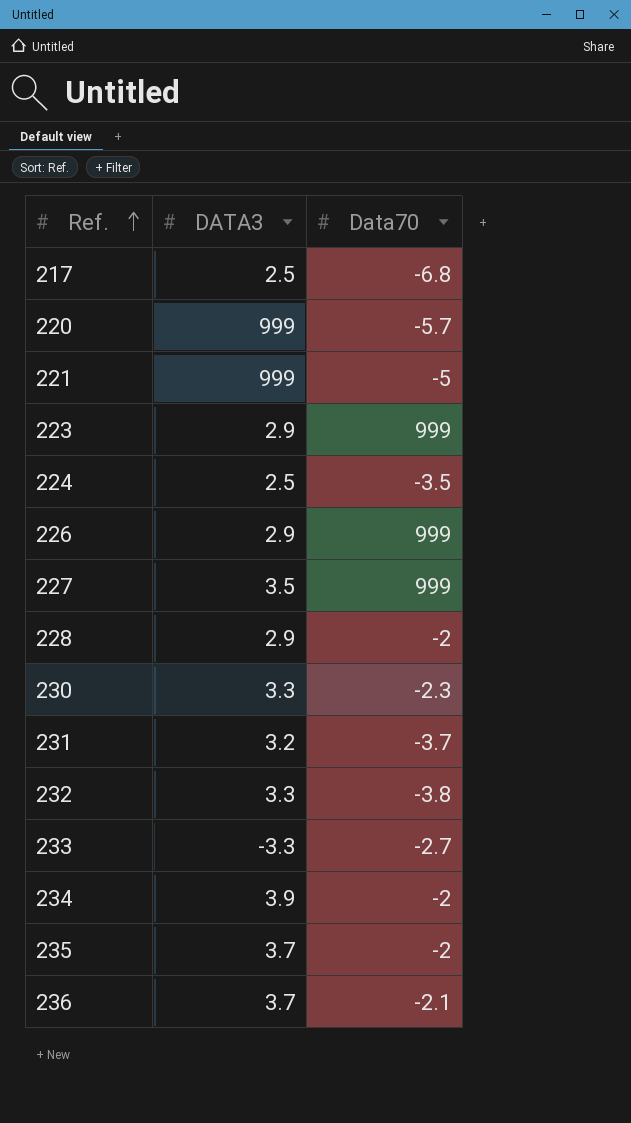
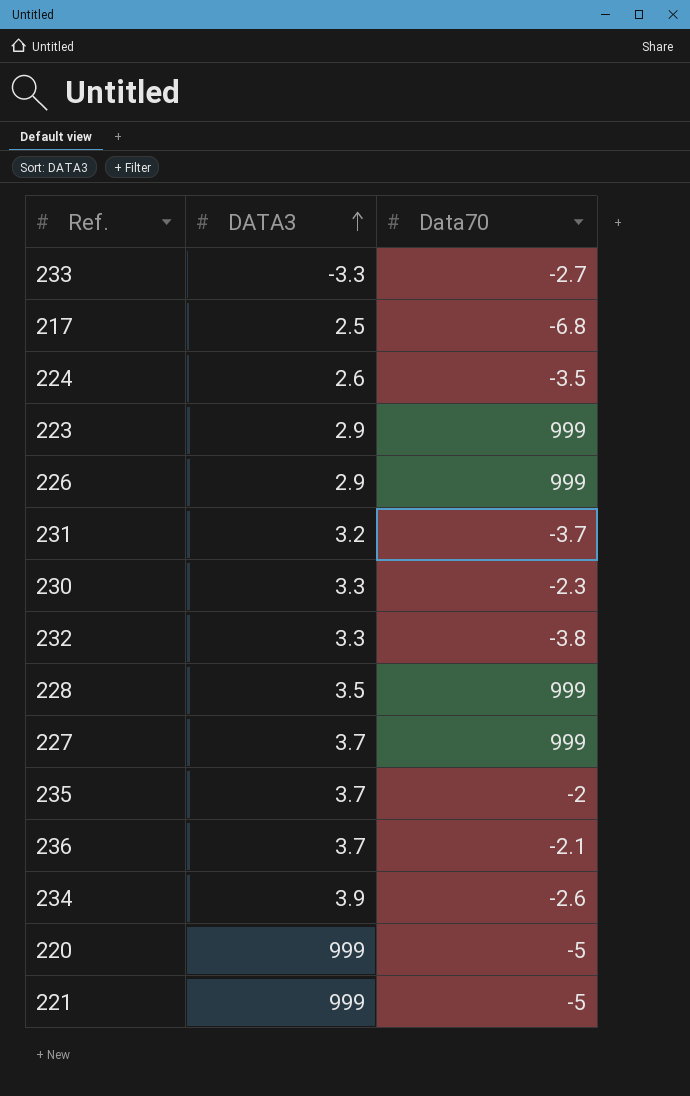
row order: Ref. ascending -> DATA3 ascending
224 | DATA3: 2.5 -> 2.6
228 | DATA3: 2.9 -> 3.5
228 | Data70: -2 -> 999
227 | DATA3: 3.5 -> 3.7
234 | Data70: -2 -> -2.6
220 | Data70: -5.7 -> -5

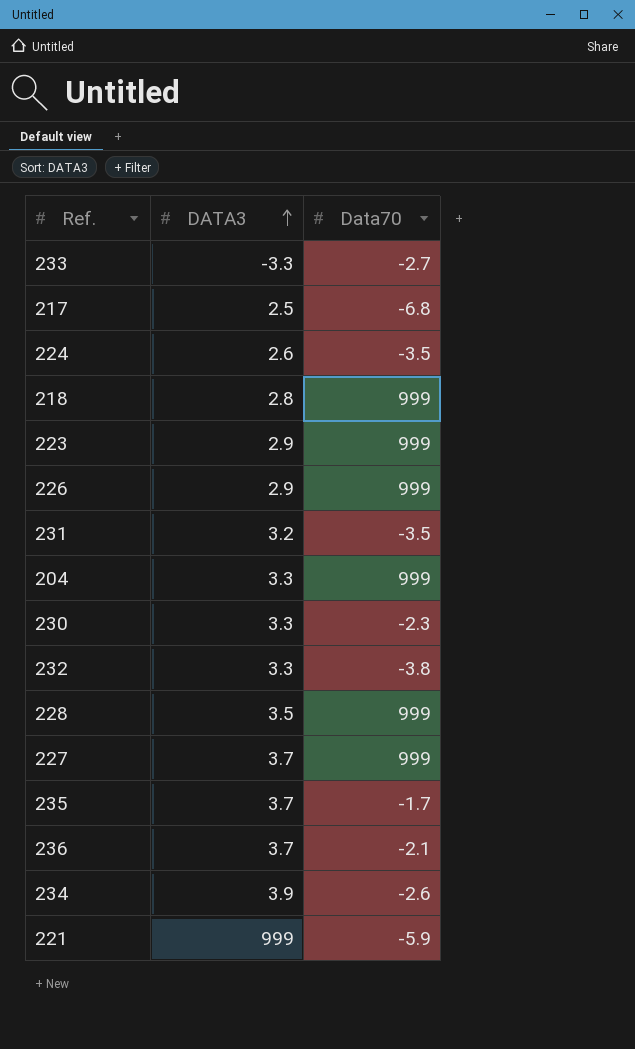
row 220: 999 | -5 -> none
row 218: none -> 2.8 | 999
231 | Data70: -3.7 -> -3.5
row 204: none -> 3.3 | 999
235 | Data70: -2 -> -1.7
221 | Data70: -5 -> -5.9

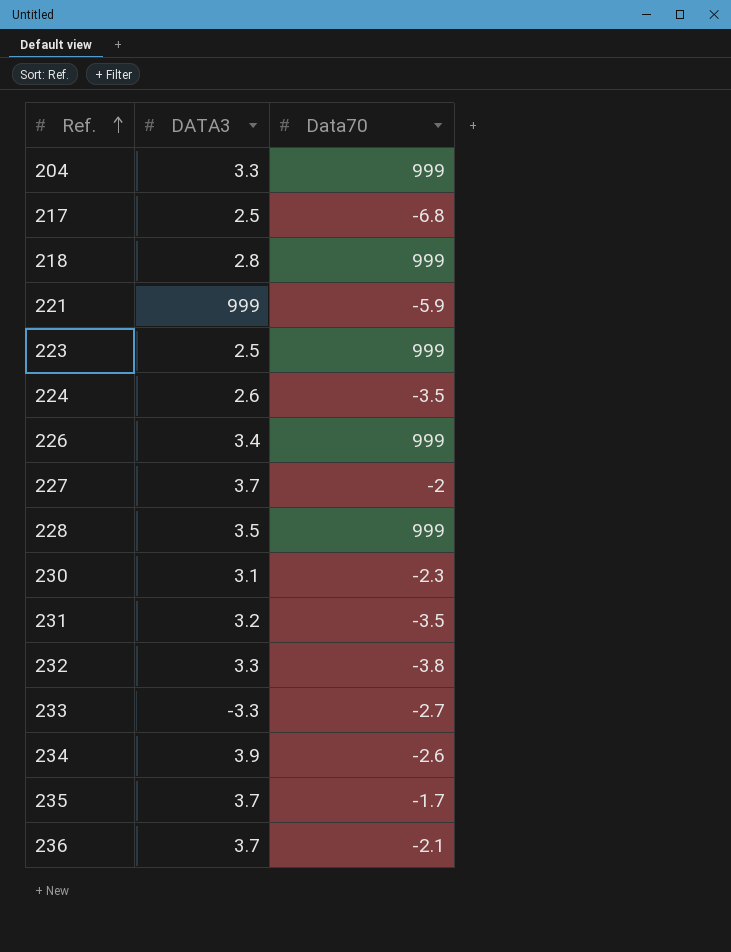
row order: DATA3 ascending -> Ref. ascending
223 | DATA3: 2.9 -> 2.5
226 | DATA3: 2.9 -> 3.4
227 | Data70: 999 -> -2
230 | DATA3: 3.3 -> 3.1

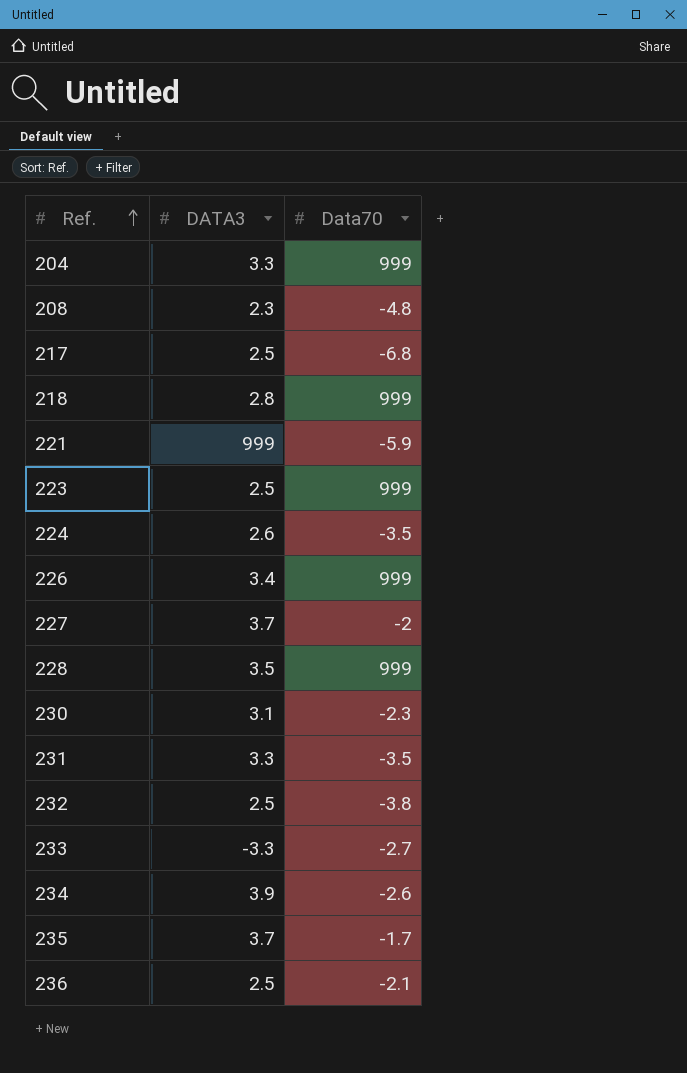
row 208: none -> 2.3 | -4.8
231 | DATA3: 3.2 -> 3.3
232 | DATA3: 3.3 -> 2.5
236 | DATA3: 3.7 -> 2.5

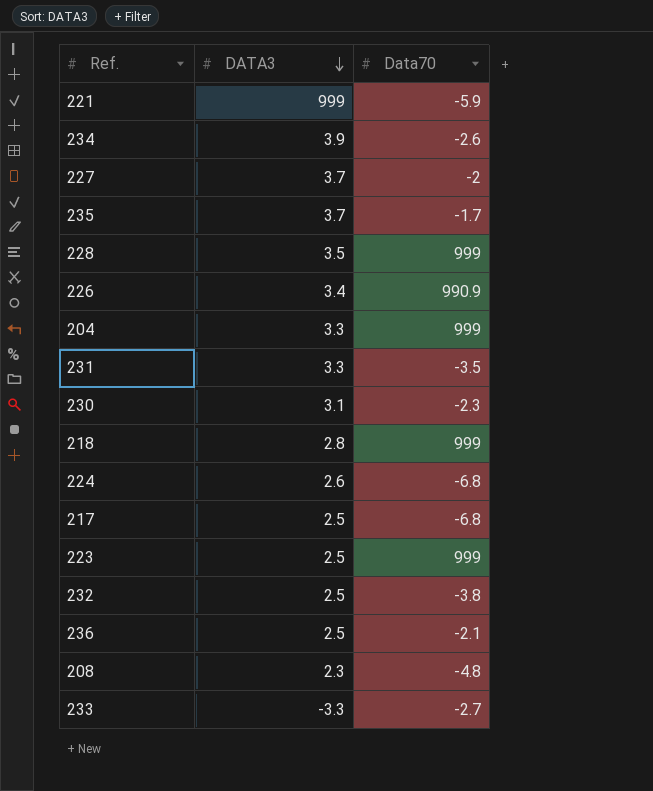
row order: Ref. ascending -> DATA3 descending
226 | Data70: 999 -> 990.9
224 | Data70: -3.5 -> -6.8

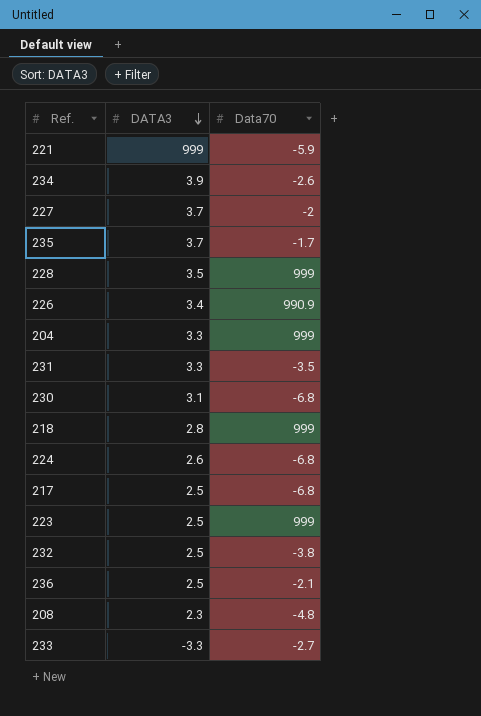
230 | Data70: -2.3 -> -6.8

